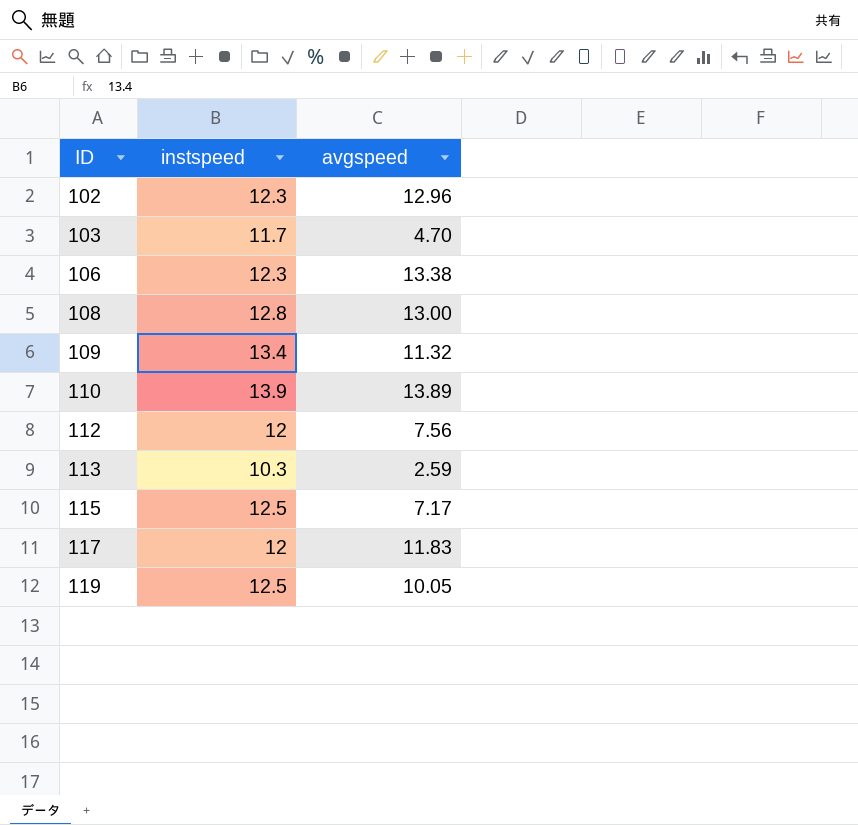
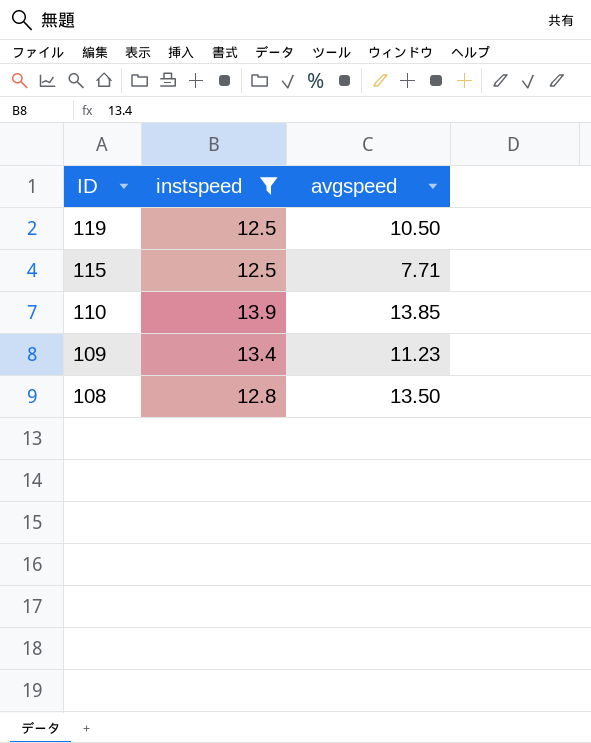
filter: none -> instspeed >= 12.5
row order: ID ascending -> ID descending
119 | avgspeed: 10.05 -> 10.50
115 | avgspeed: 7.17 -> 7.71
110 | avgspeed: 13.89 -> 13.85
109 | avgspeed: 11.32 -> 11.23
108 | avgspeed: 13.00 -> 13.50

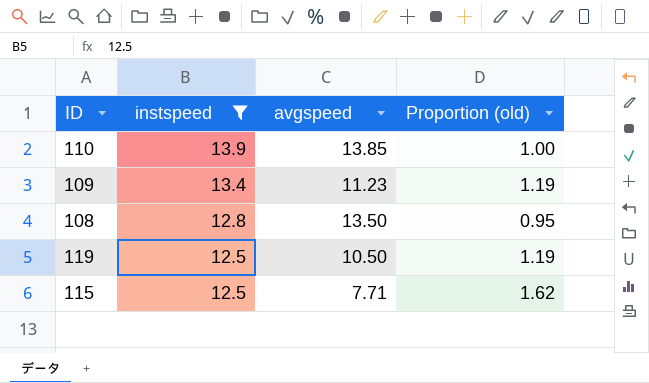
row order: ID descending -> instspeed descending
column Proportion (old) | formula: none -> [instspeed] / [avgspeed]

